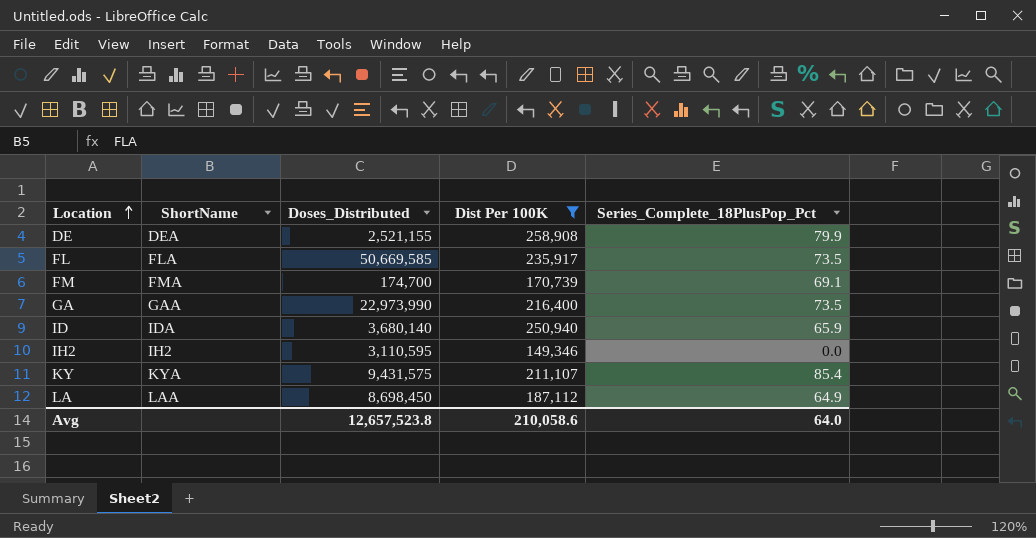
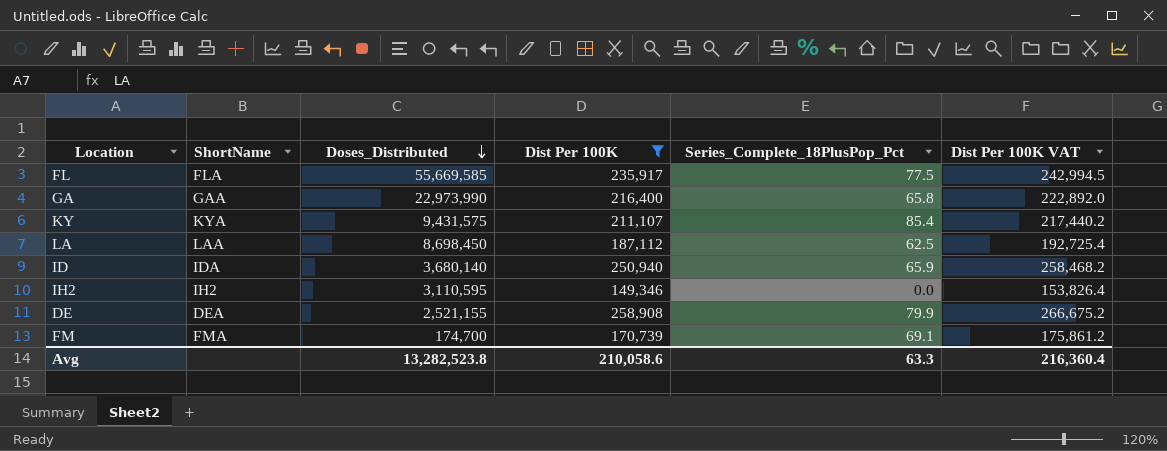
row order: Location ascending -> Doses_Distributed descending
column Dist Per 100K VAT | formula: none -> [Dist Per 100K] * 1.03
FL | Doses_Distributed: 50,669,585 -> 55,669,585
FL | Series_Complete_18PlusPop_Pct: 73.5 -> 77.5
GA | Series_Complete_18PlusPop_Pct: 73.5 -> 65.8
LA | Series_Complete_18PlusPop_Pct: 64.9 -> 62.5
Avg | Doses_Distributed: 12,657,523.8 -> 13,282,523.8
Avg | Series_Complete_18PlusPop_Pct: 64.0 -> 63.3

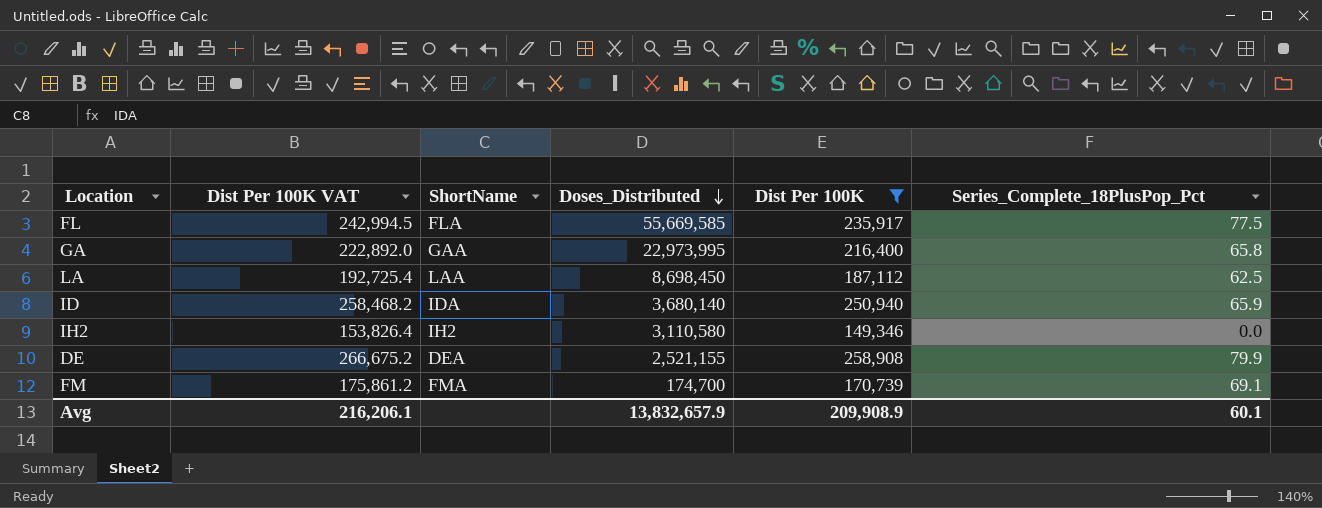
column Dist Per 100K VAT | position: 6 -> 2
row KY: KYA | 9,431,575 | 211,107 | 85.4 | 217,440.2 -> none
GA | Doses_Distributed: 22,973,990 -> 22,973,995
IH2 | Doses_Distributed: 3,110,595 -> 3,110,580
Avg | Dist Per 100K VAT: 216,360.4 -> 216,206.1
Avg | Doses_Distributed: 13,282,523.8 -> 13,832,657.9
Avg | Dist Per 100K: 210,058.6 -> 209,908.9
Avg | Series_Complete_18PlusPop_Pct: 63.3 -> 60.1

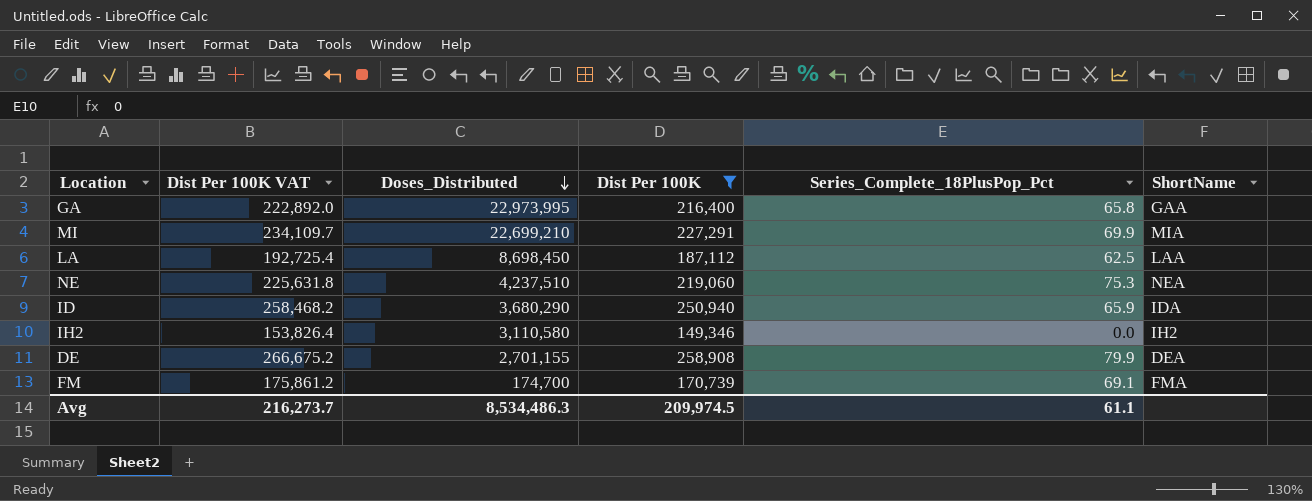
column ShortName | position: 3 -> 6
row FL: 242,994.5 | FLA | 55,669,585 | 235,917 | 77.5 -> none
row MI: none -> 234,109.7 | 22,699,210 | 227,291 | 69.9 | MIA
row NE: none -> 225,631.8 | 4,237,510 | 219,060 | 75.3 | NEA
ID | Doses_Distributed: 3,680,140 -> 3,680,290
DE | Doses_Distributed: 2,521,155 -> 2,701,155
Avg | Dist Per 100K VAT: 216,206.1 -> 216,273.7
Avg | Doses_Distributed: 13,832,657.9 -> 8,534,486.3
Avg | Dist Per 100K: 209,908.9 -> 209,974.5
Avg | Series_Complete_18PlusPop_Pct: 60.1 -> 61.1

